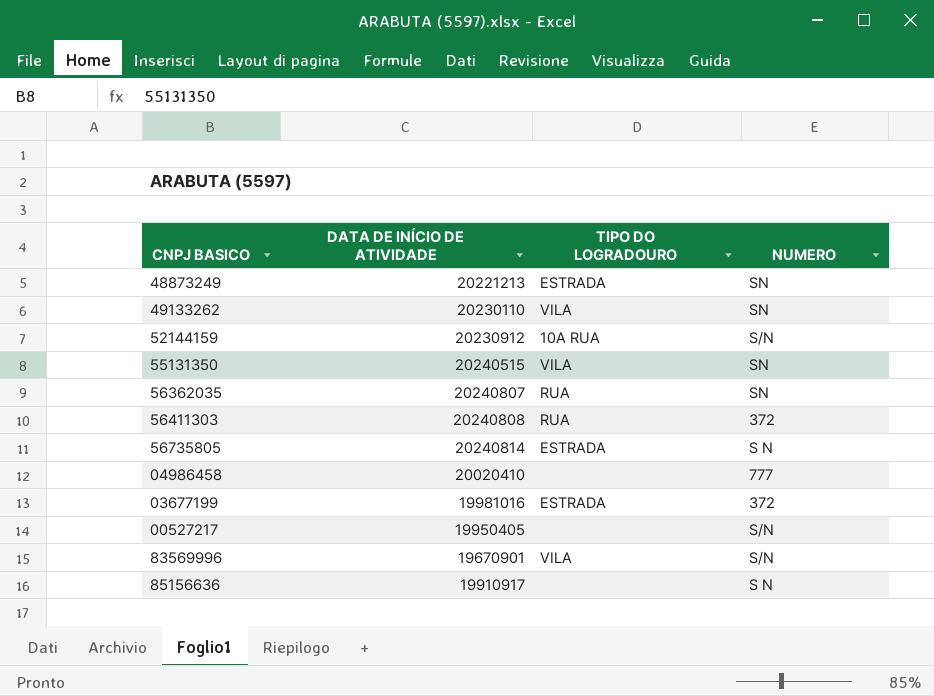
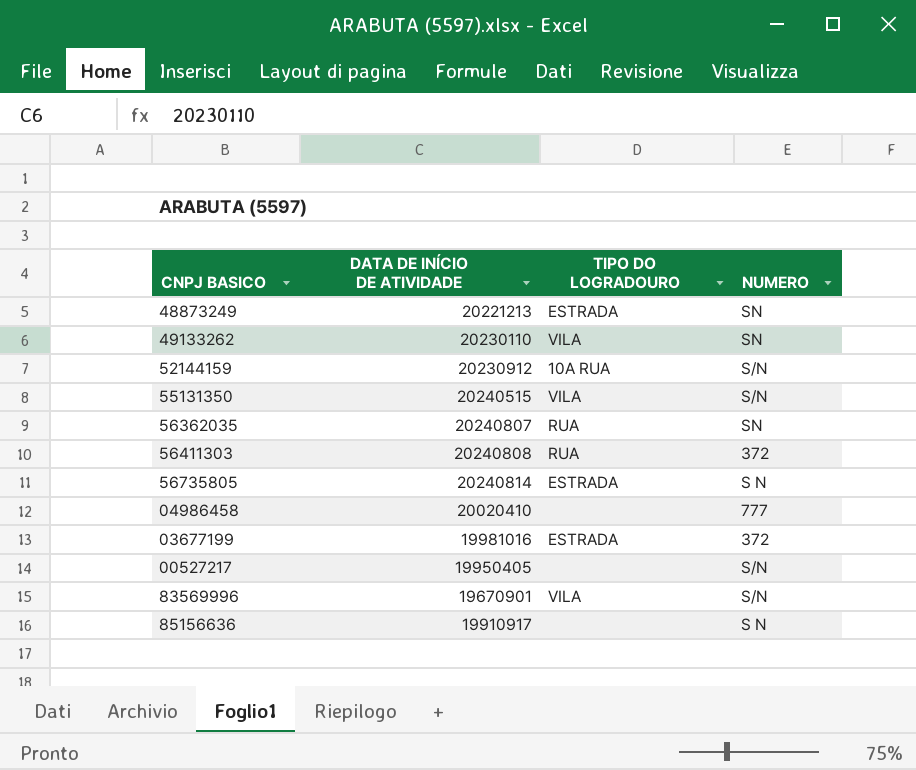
55131350 | NUMERO: SN -> S/N

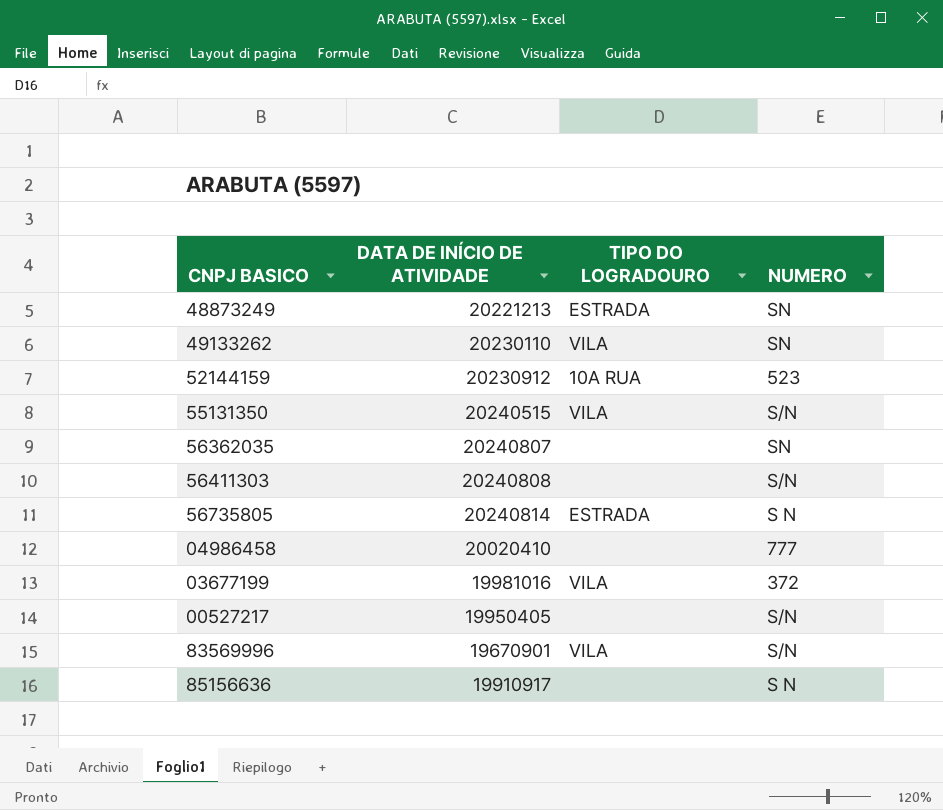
52144159 | NUMERO: S/N -> 523
56362035 | TIPO DO LOGRADOURO: RUA -> none
56411303 | TIPO DO LOGRADOURO: RUA -> none
56411303 | NUMERO: 372 -> S/N
03677199 | TIPO DO LOGRADOURO: ESTRADA -> VILA

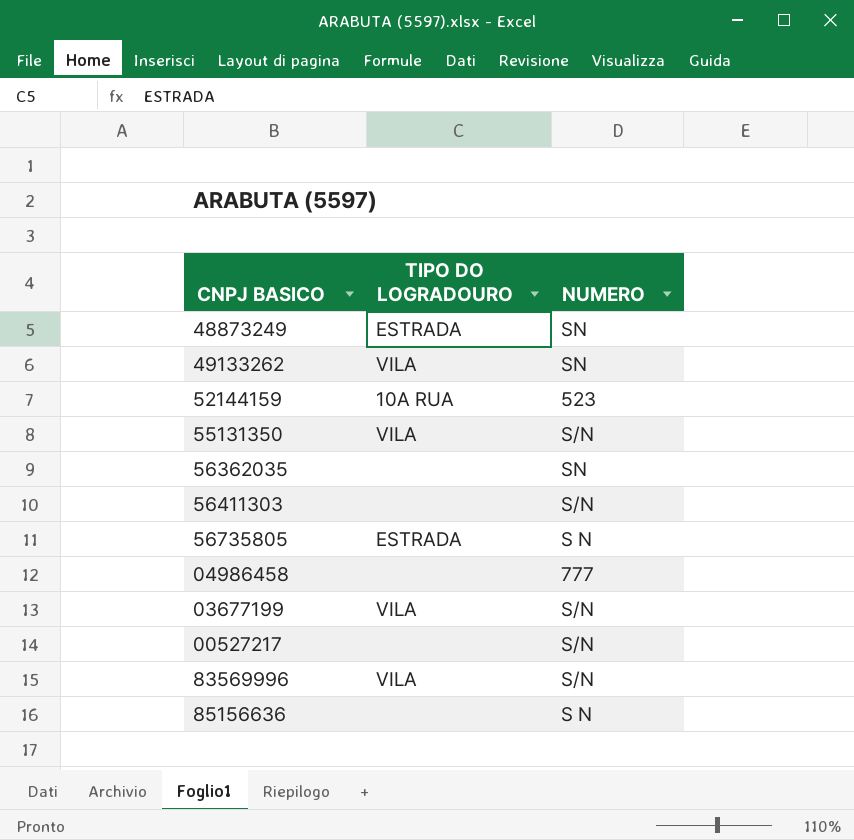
column DATA DE INÍCIO DE ATIVIDADE | position: 2 -> none
03677199 | NUMERO: 372 -> S/N

